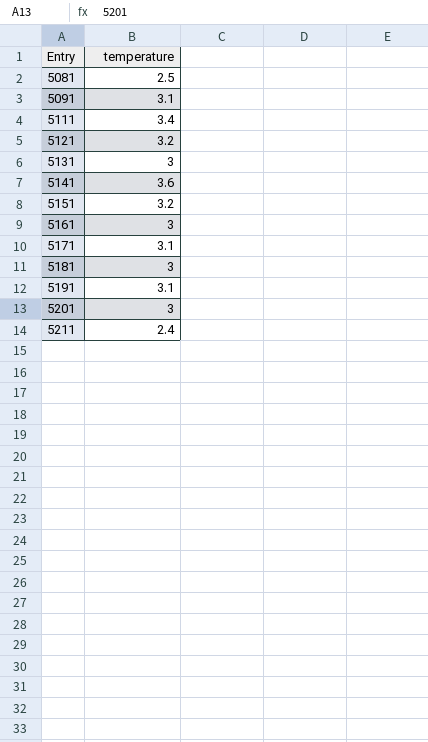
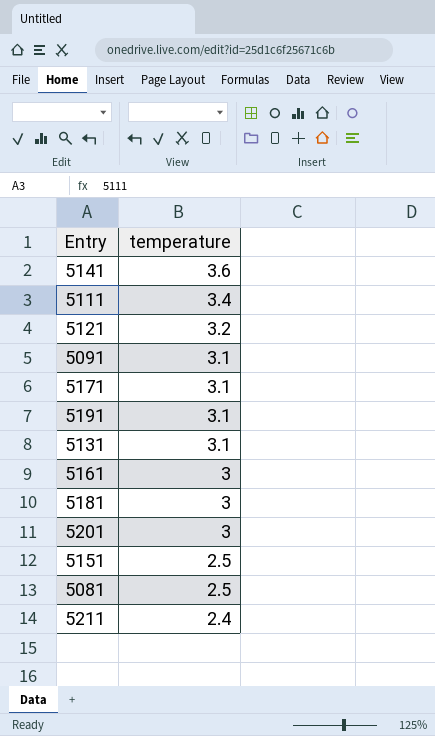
row order: Entry ascending -> temperature descending
5131 | temperature: 3 -> 3.1
5151 | temperature: 3.2 -> 2.5

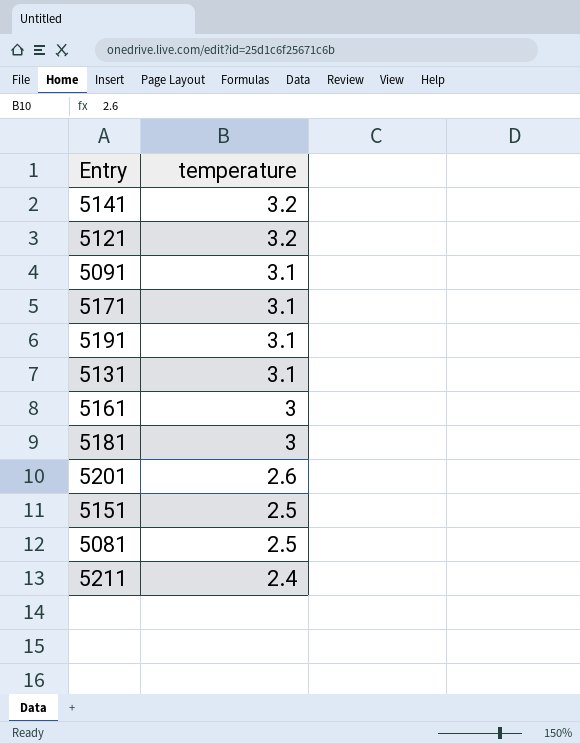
row 5111: 3.4 -> none
5141 | temperature: 3.6 -> 3.2
5201 | temperature: 3 -> 2.6

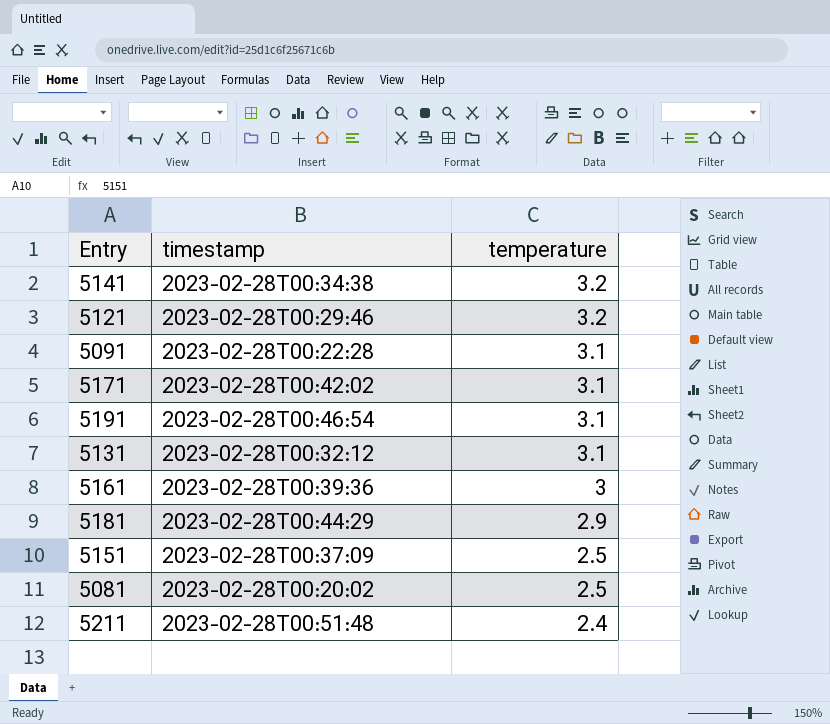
column timestamp | position: none -> 2
row 5201: 2.6 -> none
5181 | temperature: 3 -> 2.9

